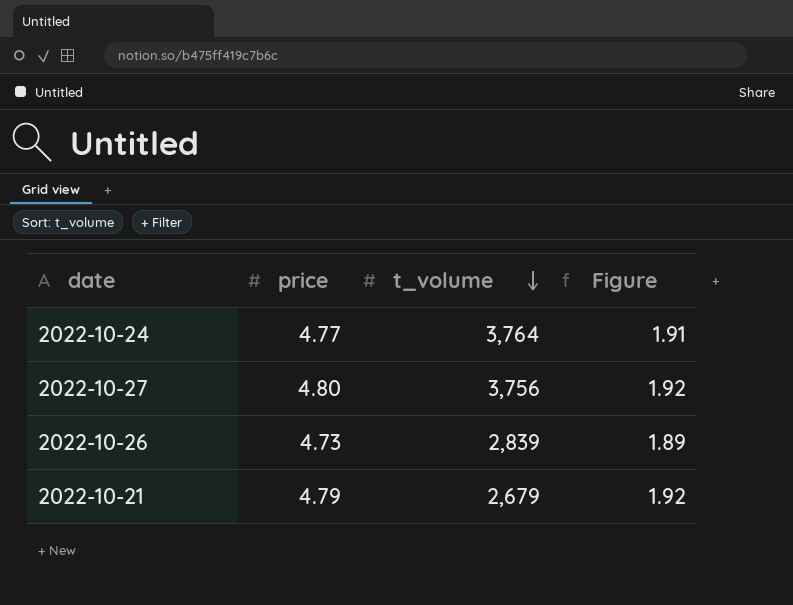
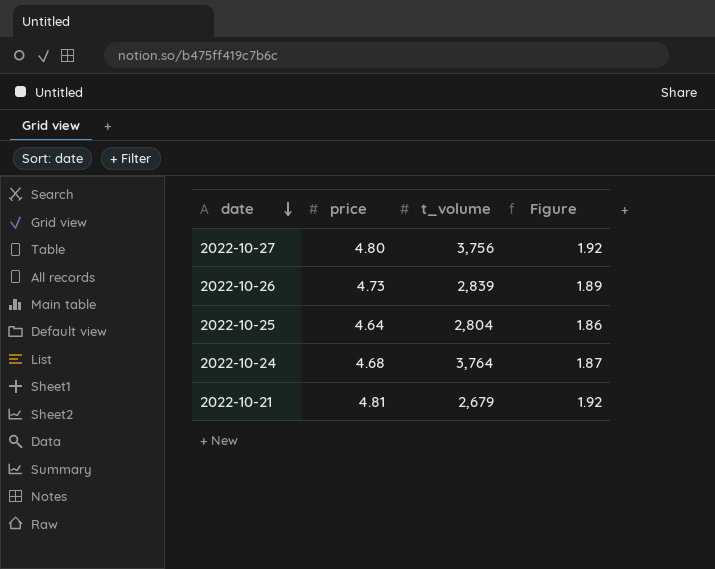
row order: t_volume descending -> date descending
row 2022-10-25: none -> 4.64 | 2,804 | 1.86
2022-10-24 | price: 4.77 -> 4.68
2022-10-24 | Figure: 1.91 -> 1.87
2022-10-21 | price: 4.79 -> 4.81

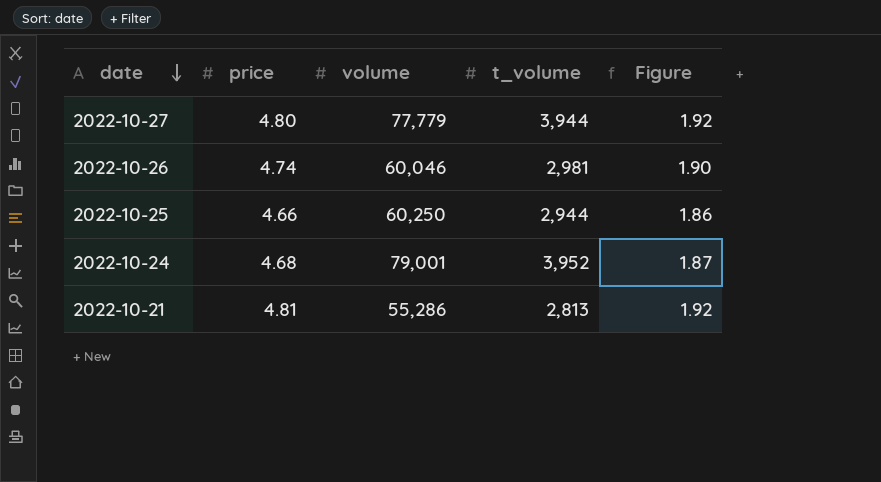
column volume | position: none -> 3
2022-10-27 | t_volume: 3,756 -> 3,944
2022-10-26 | price: 4.73 -> 4.74
2022-10-26 | t_volume: 2,839 -> 2,981
2022-10-26 | Figure: 1.89 -> 1.90
2022-10-25 | price: 4.64 -> 4.66
2022-10-25 | t_volume: 2,804 -> 2,944
2022-10-24 | t_volume: 3,764 -> 3,952
2022-10-21 | t_volume: 2,679 -> 2,813

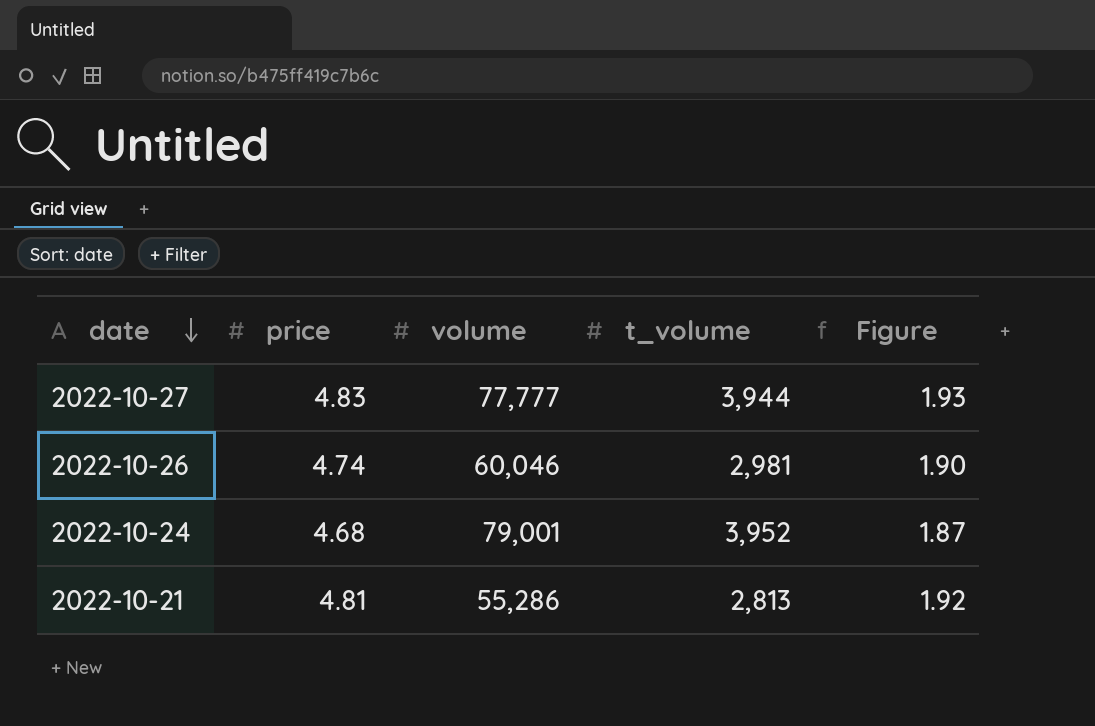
row 2022-10-25: 4.66 | 60,250 | 2,944 | 1.86 -> none
2022-10-27 | price: 4.80 -> 4.83
2022-10-27 | volume: 77,779 -> 77,777
2022-10-27 | Figure: 1.92 -> 1.93

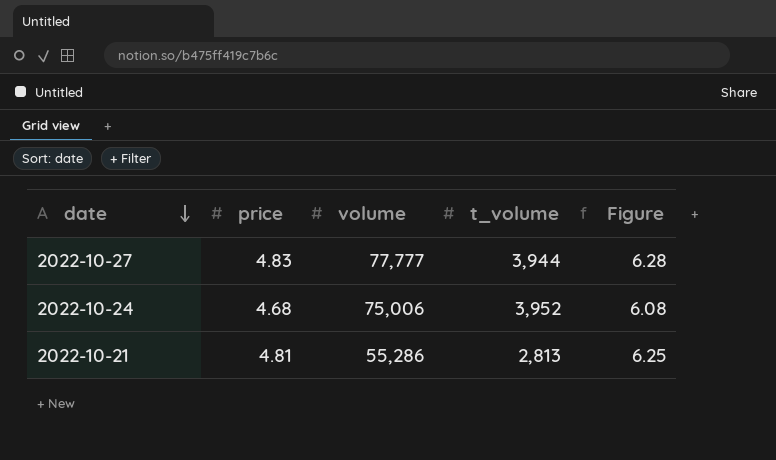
column Figure | formula: [price] * 0.4 -> [price] * 1.3
row 2022-10-26: 4.74 | 60,046 | 2,981 | 1.90 -> none
2022-10-24 | volume: 79,001 -> 75,006

